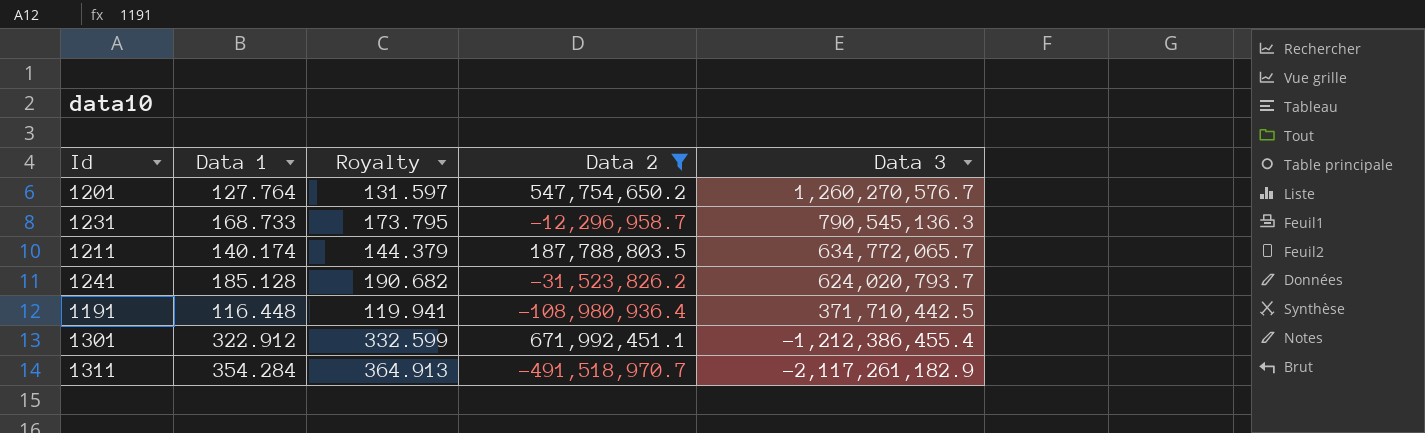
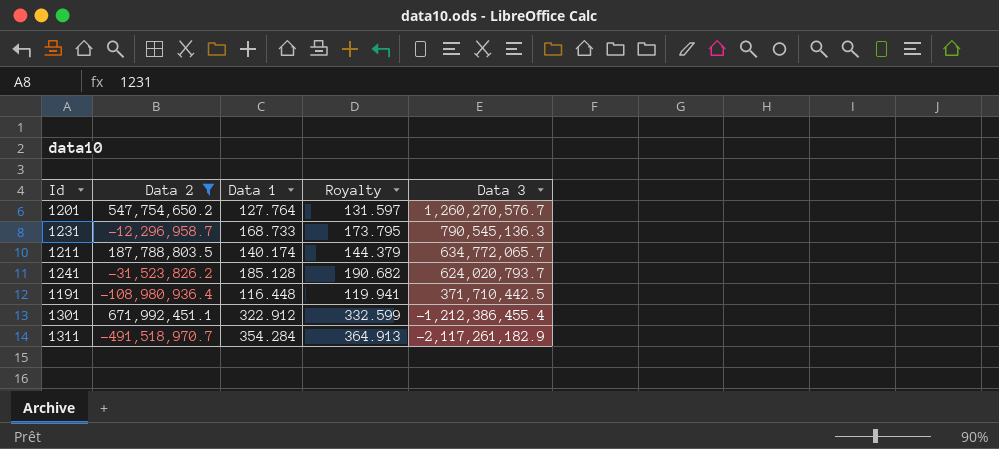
column Data 2 | position: 4 -> 2

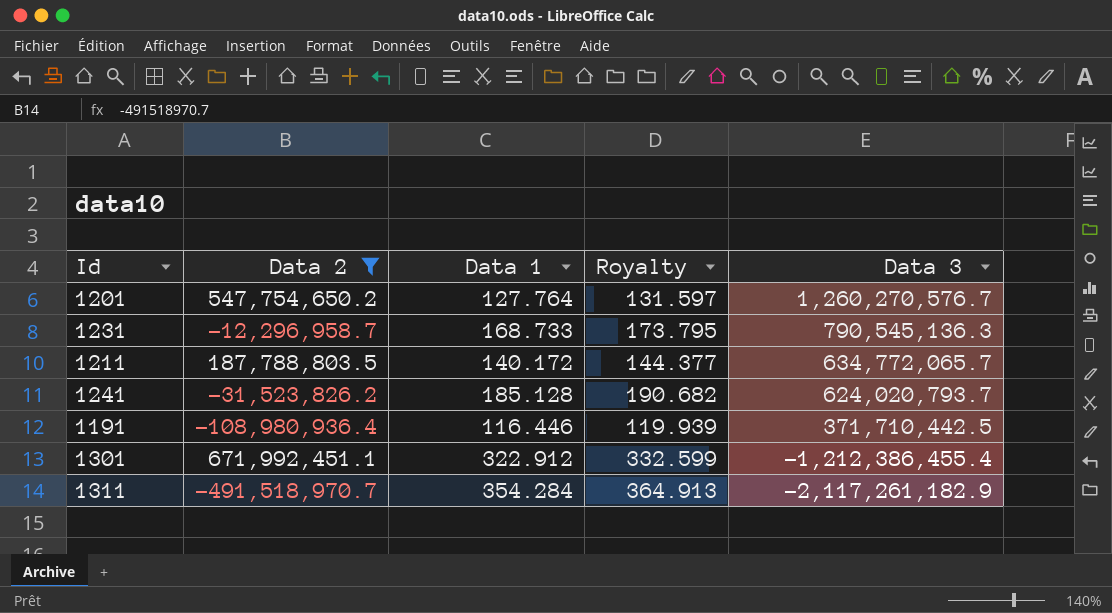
1211 | Data 1: 140.174 -> 140.172
1211 | Royalty: 144.379 -> 144.377
1191 | Data 1: 116.448 -> 116.446
1191 | Royalty: 119.941 -> 119.939

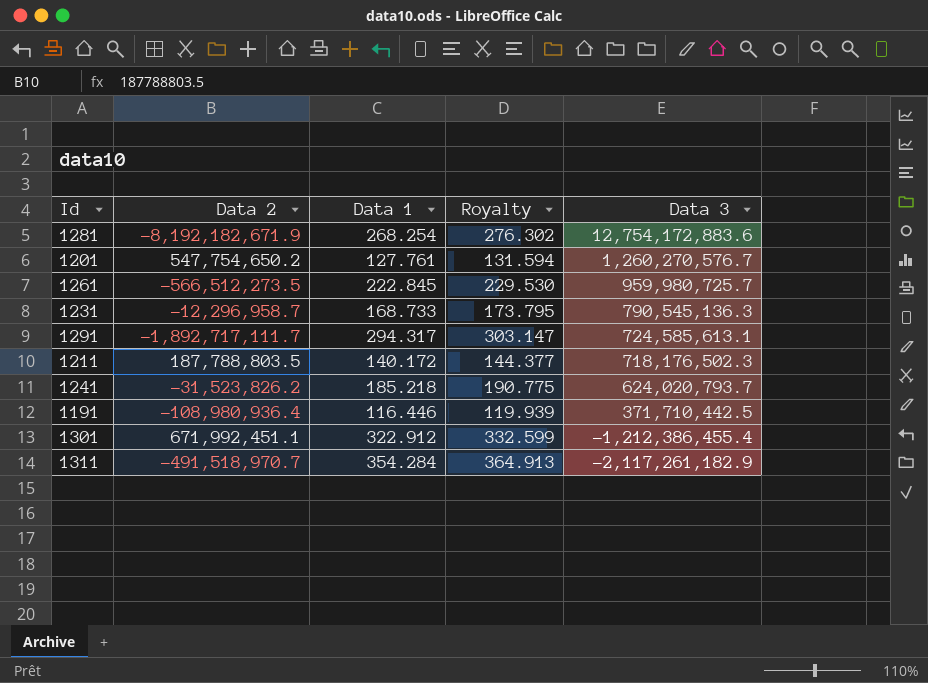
filter: Data 2 >= -491,518,970.7 -> none
1201 | Data 1: 127.764 -> 127.761
1201 | Royalty: 131.597 -> 131.594
1211 | Data 3: 634,772,065.7 -> 718,176,502.3
1241 | Data 1: 185.128 -> 185.218
1241 | Royalty: 190.682 -> 190.775

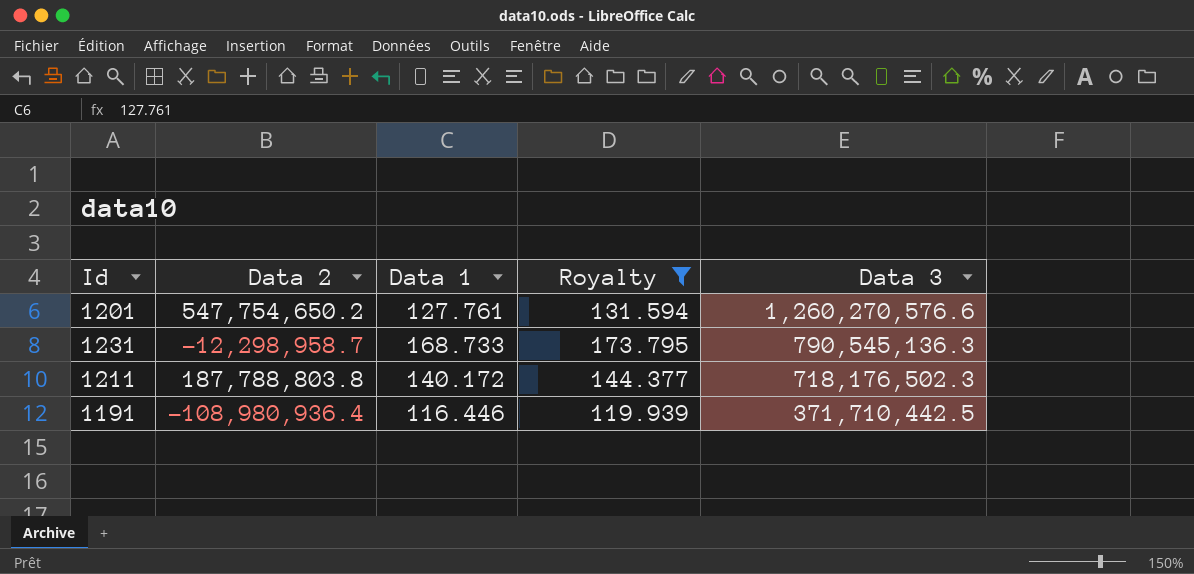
filter: none -> Royalty <= 173.795
1201 | Data 3: 1,260,270,576.7 -> 1,260,270,576.6
1231 | Data 2: -12,296,958.7 -> -12,298,958.7
1211 | Data 2: 187,788,803.5 -> 187,788,803.8

